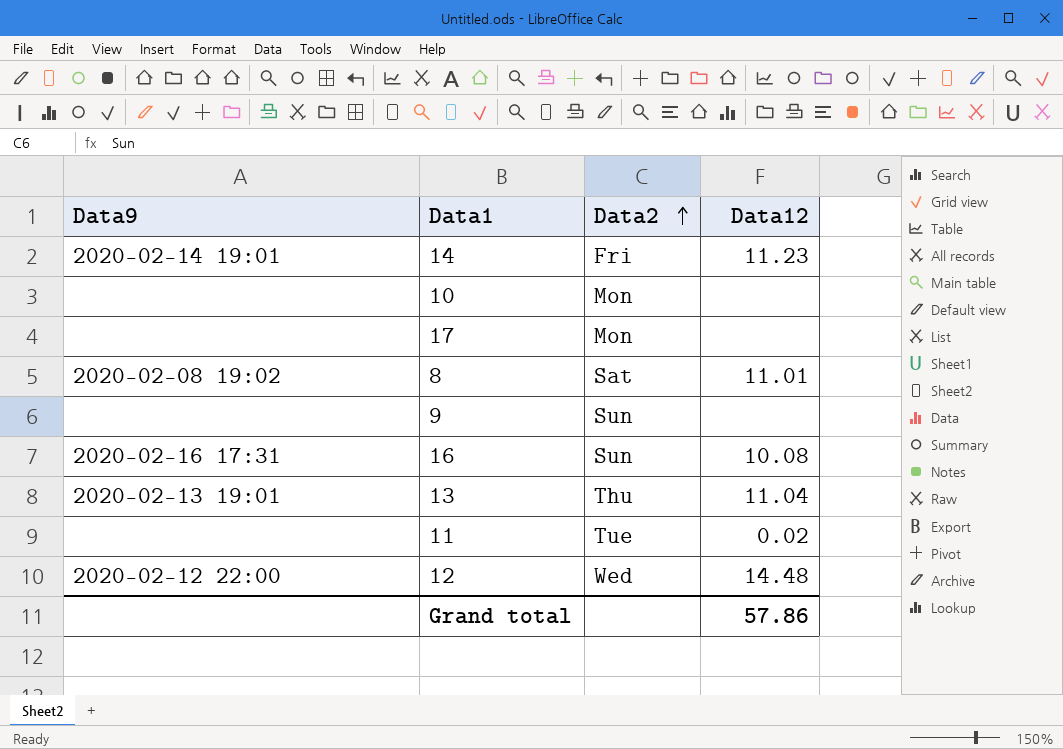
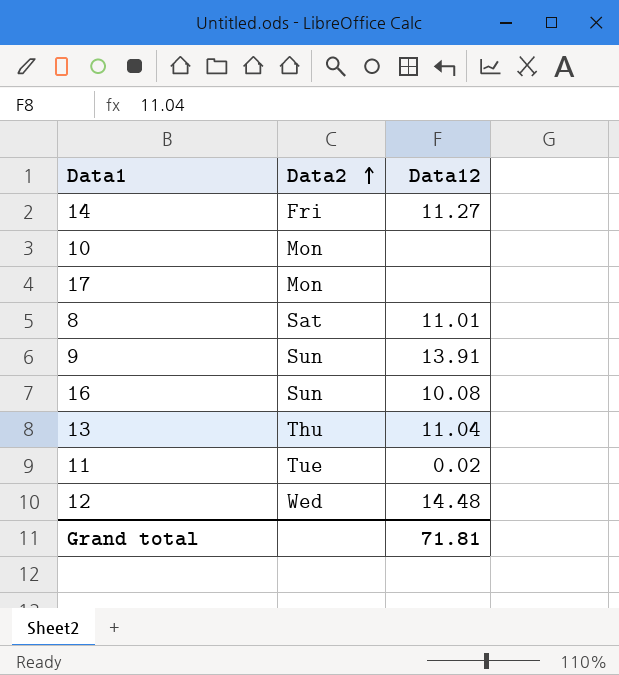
column Data9 | position: 1 -> none
14 | Data12: 11.23 -> 11.27
9 | Data12: none -> 13.91
Grand total | Data12: 57.86 -> 71.81

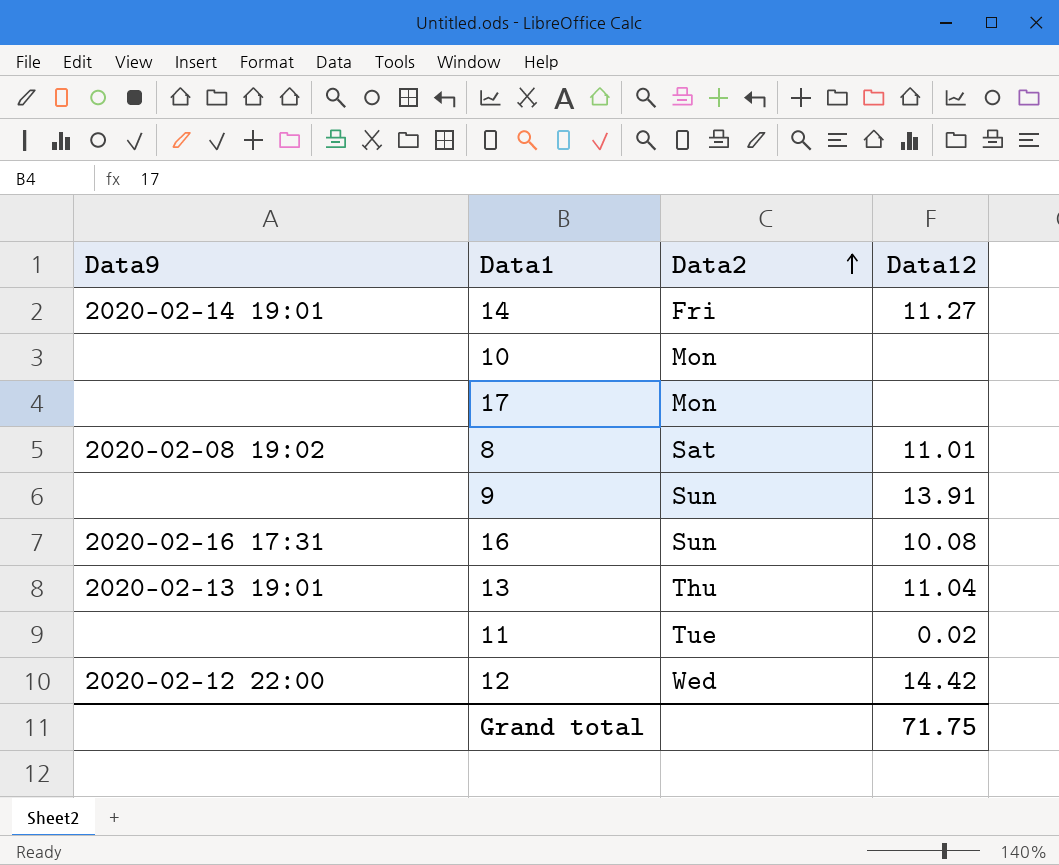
column Data9 | position: none -> 1
12 | Data12: 14.48 -> 14.42
Grand total | Data12: 71.81 -> 71.75

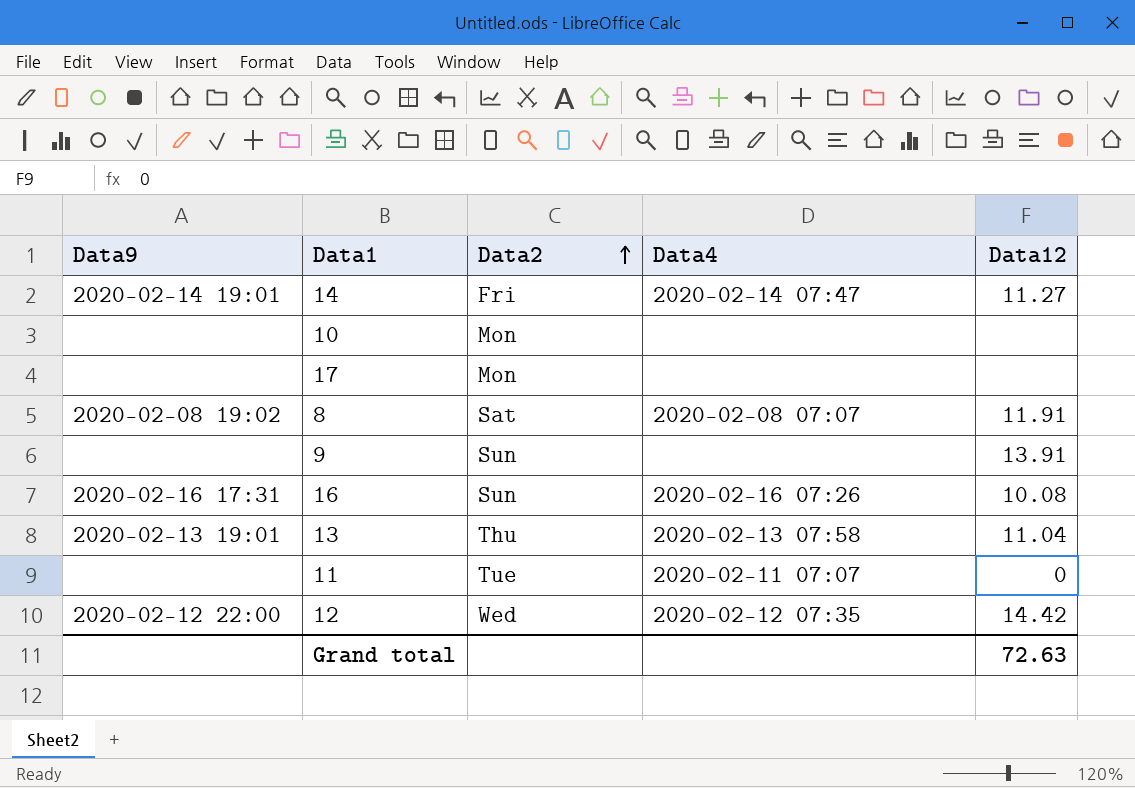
column Data4 | position: none -> 4
8 | Data12: 11.01 -> 11.91
11 | Data12: 0.02 -> 0
Grand total | Data12: 71.75 -> 72.63

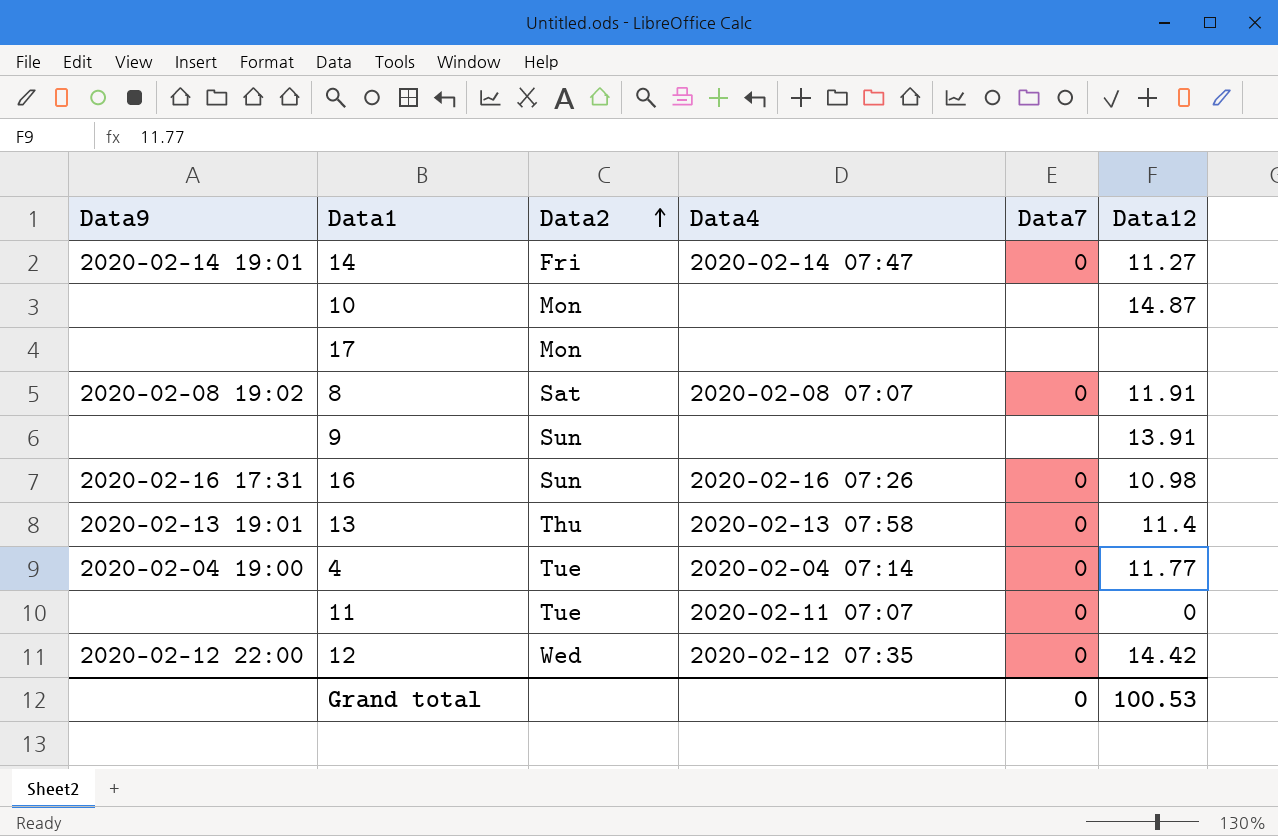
column Data7 | position: none -> 5
10 | Data12: none -> 14.87
16 | Data12: 10.08 -> 10.98
13 | Data12: 11.04 -> 11.4
row 4: none -> 2020-02-04 19:00 | Tue | 2020-02-04 07:14 | 0 | 11.77
Grand total | Data12: 72.63 -> 100.53

